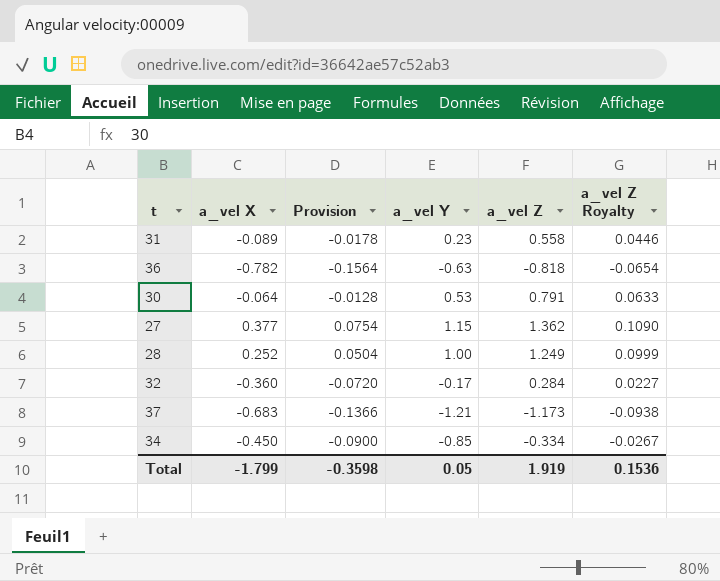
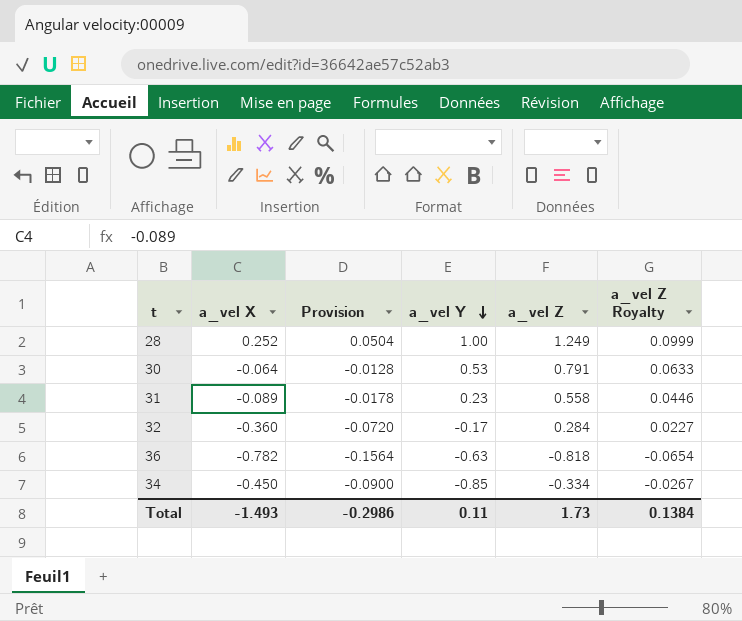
row order: none -> a_vel Y descending
row 27: 0.377 | 0.0754 | 1.15 | 1.362 | 0.1090 -> none
row 37: -0.683 | -0.1366 | -1.21 | -1.173 | -0.0938 -> none
Total | a_vel X: -1.799 -> -1.493
Total | Provision: -0.3598 -> -0.2986
Total | a_vel Y: 0.05 -> 0.11
Total | a_vel Z: 1.919 -> 1.73
Total | a_vel Z Royalty: 0.1536 -> 0.1384

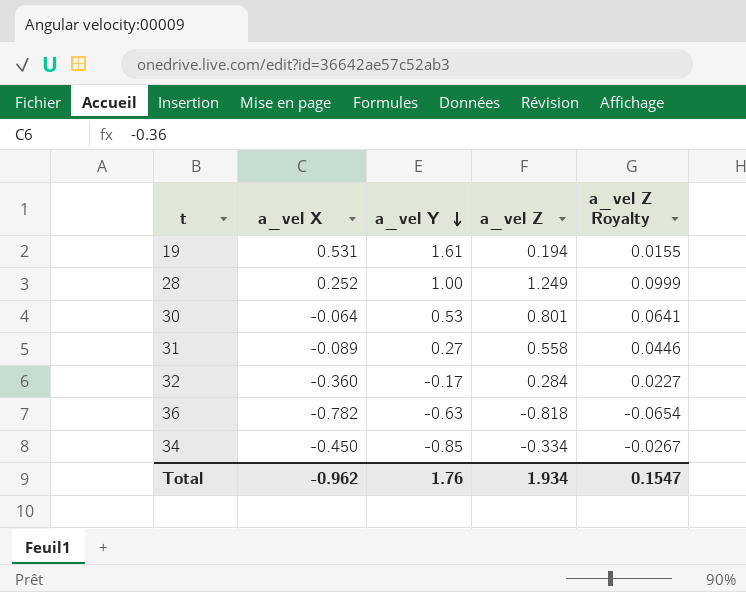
column Provision | formula: [a_vel X] * 0.2 -> none
row 19: none -> 0.531 | 1.61 | 0.194 | 0.0155
30 | a_vel Z: 0.791 -> 0.801
30 | a_vel Z Royalty: 0.0633 -> 0.0641
31 | a_vel Y: 0.23 -> 0.27
Total | a_vel X: -1.493 -> -0.962
Total | a_vel Y: 0.11 -> 1.76
Total | a_vel Z: 1.73 -> 1.934
Total | a_vel Z Royalty: 0.1384 -> 0.1547

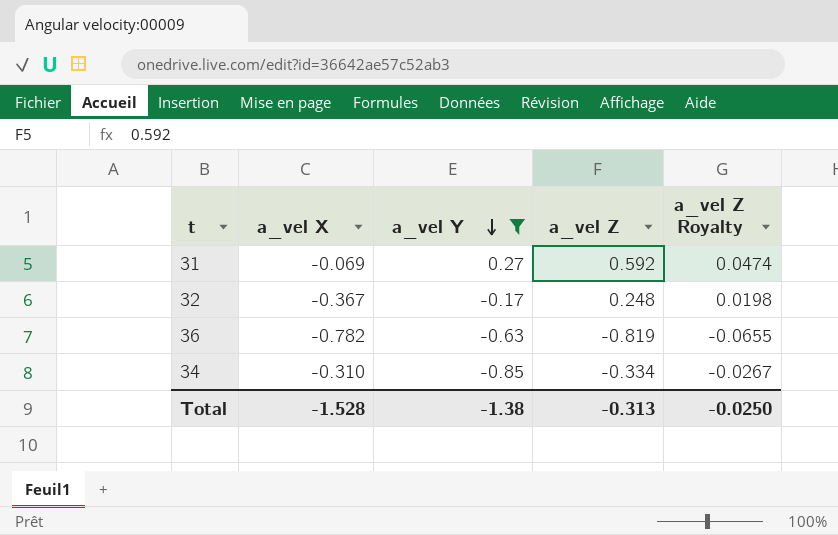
filter: none -> a_vel Y <= 0.27
31 | a_vel X: -0.089 -> -0.069
31 | a_vel Z: 0.558 -> 0.592
31 | a_vel Z Royalty: 0.0446 -> 0.0474
32 | a_vel X: -0.360 -> -0.367
32 | a_vel Z: 0.284 -> 0.248
32 | a_vel Z Royalty: 0.0227 -> 0.0198
36 | a_vel Z: -0.818 -> -0.819
36 | a_vel Z Royalty: -0.0654 -> -0.0655
34 | a_vel X: -0.450 -> -0.310
Total | a_vel X: -0.962 -> -1.528
Total | a_vel Y: 1.76 -> -1.38
Total | a_vel Z: 1.934 -> -0.313
Total | a_vel Z Royalty: 0.1547 -> -0.0250

